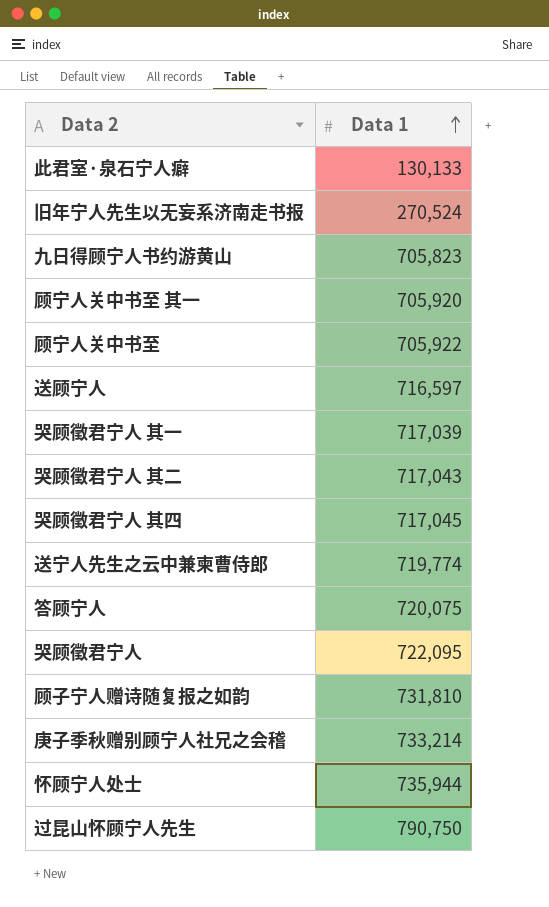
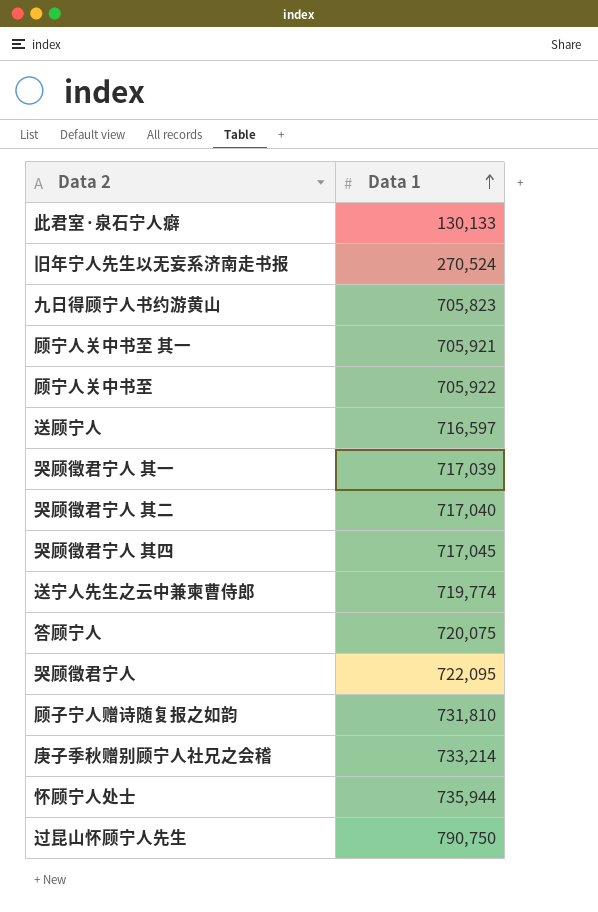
顾宁人关中书至 其一 | Data 1: 705,920 -> 705,921
哭顾徵君宁人 其二 | Data 1: 717,043 -> 717,040

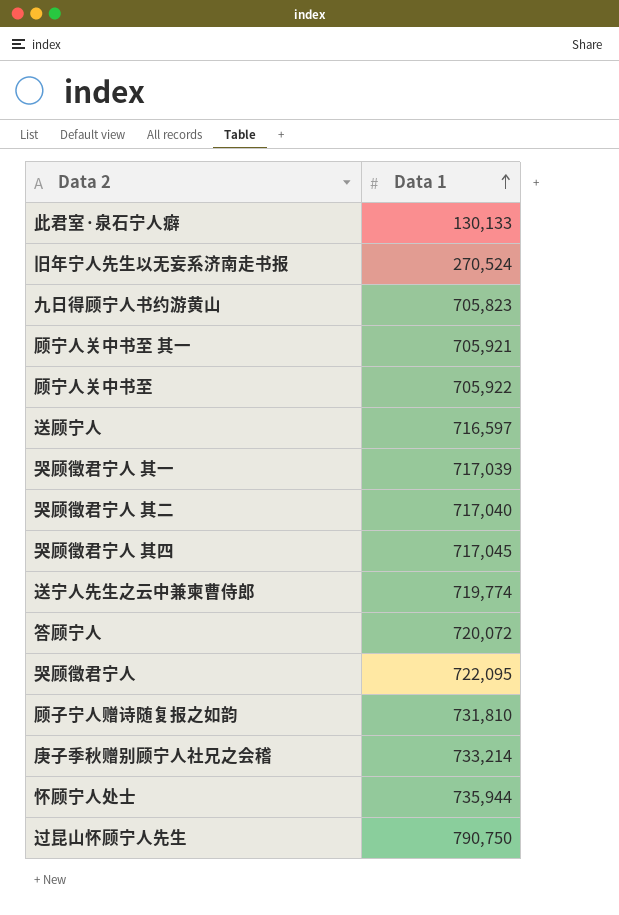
答顾宁人 | Data 1: 720,075 -> 720,072

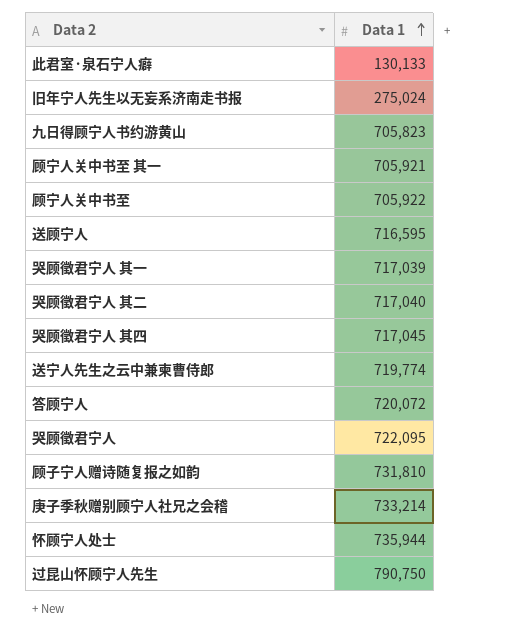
旧年宁人先生以无妄系济南走书报 | Data 1: 270,524 -> 275,024
送顾宁人 | Data 1: 716,597 -> 716,595

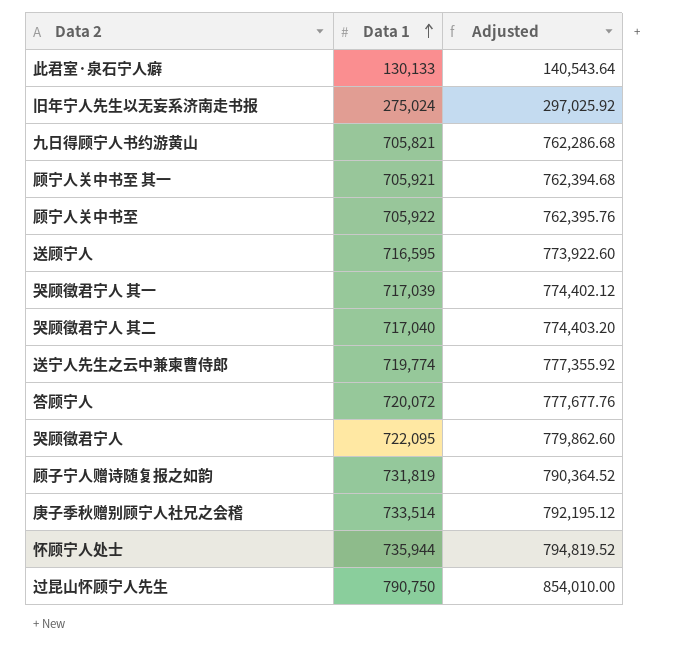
column Adjusted | formula: none -> [Data 1] * 1.08
row 哭顾徵君宁人 其四: 717,045 -> none
九日得顾宁人书约游黄山 | Data 1: 705,823 -> 705,821
顾子宁人赠诗随复报之如韵 | Data 1: 731,810 -> 731,819
庚子季秋赠别顾宁人社兄之会稽 | Data 1: 733,214 -> 733,514

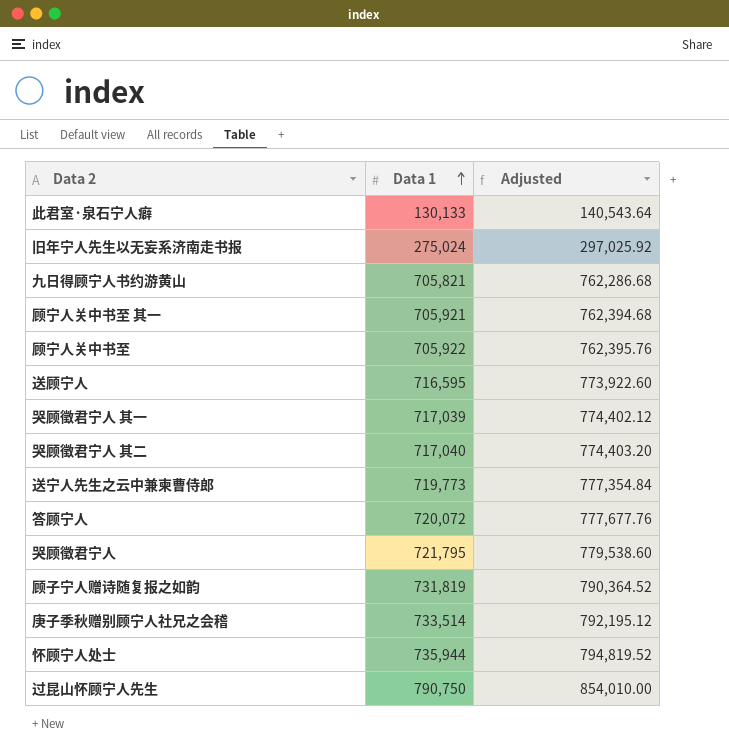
送宁人先生之云中兼柬曹侍郎 | Data 1: 719,774 -> 719,773
送宁人先生之云中兼柬曹侍郎 | Adjusted: 777,355.92 -> 777,354.84
哭顾徵君宁人 | Data 1: 722,095 -> 721,795
哭顾徵君宁人 | Adjusted: 779,862.60 -> 779,538.60

